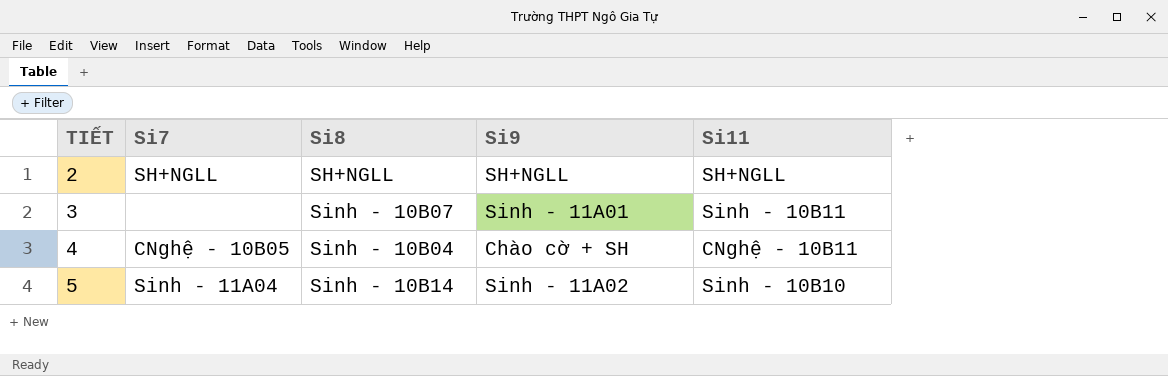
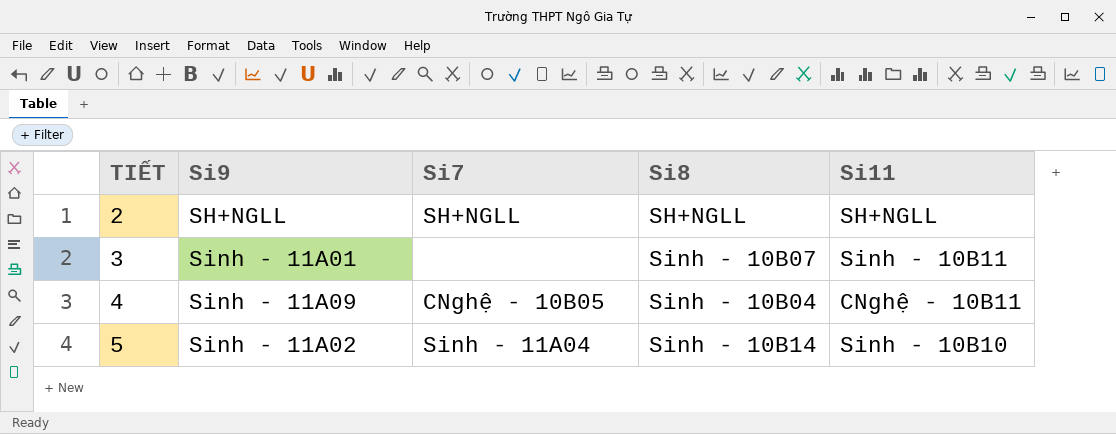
column Si9 | position: 4 -> 2
4 | Si9: Chào cờ + SH -> Sinh - 11A09

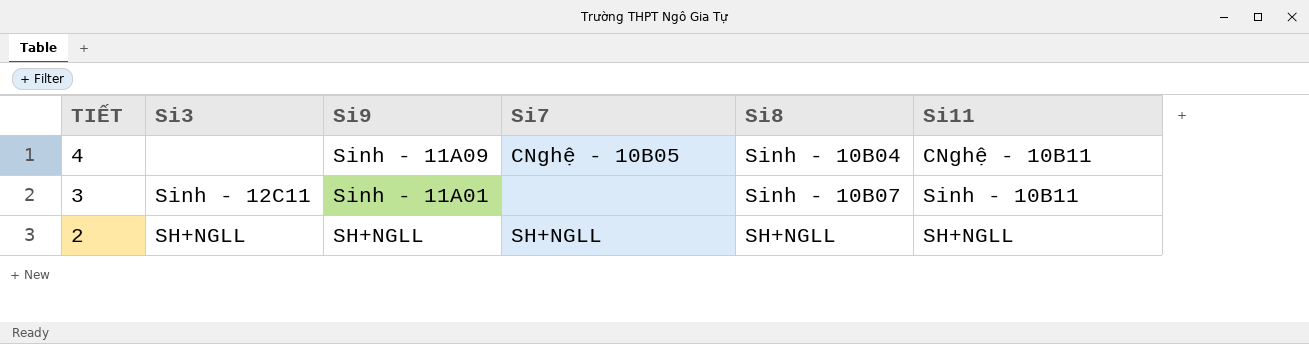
row order: TIẾT ascending -> TIẾT descending
column Si3 | position: none -> 2
row 5: Sinh - 11A02 | Sinh - 11A04 | Sinh - 10B14 | Sinh - 10B10 -> none

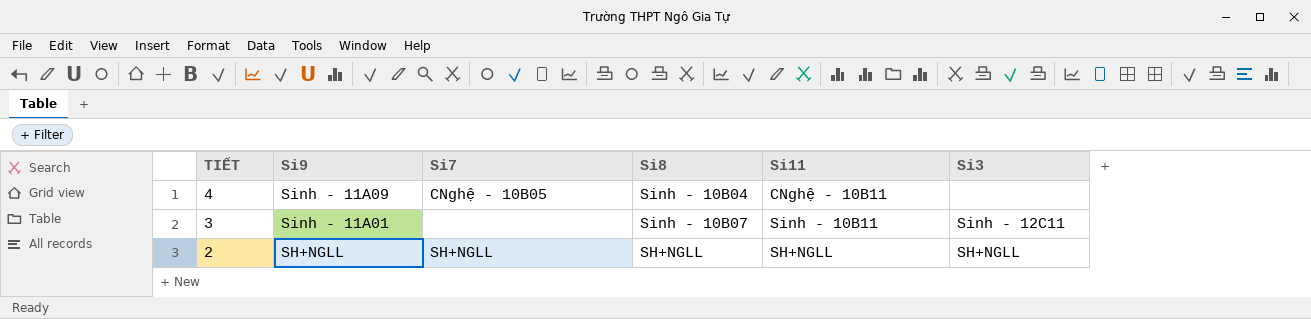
column Si3 | position: 2 -> 6

